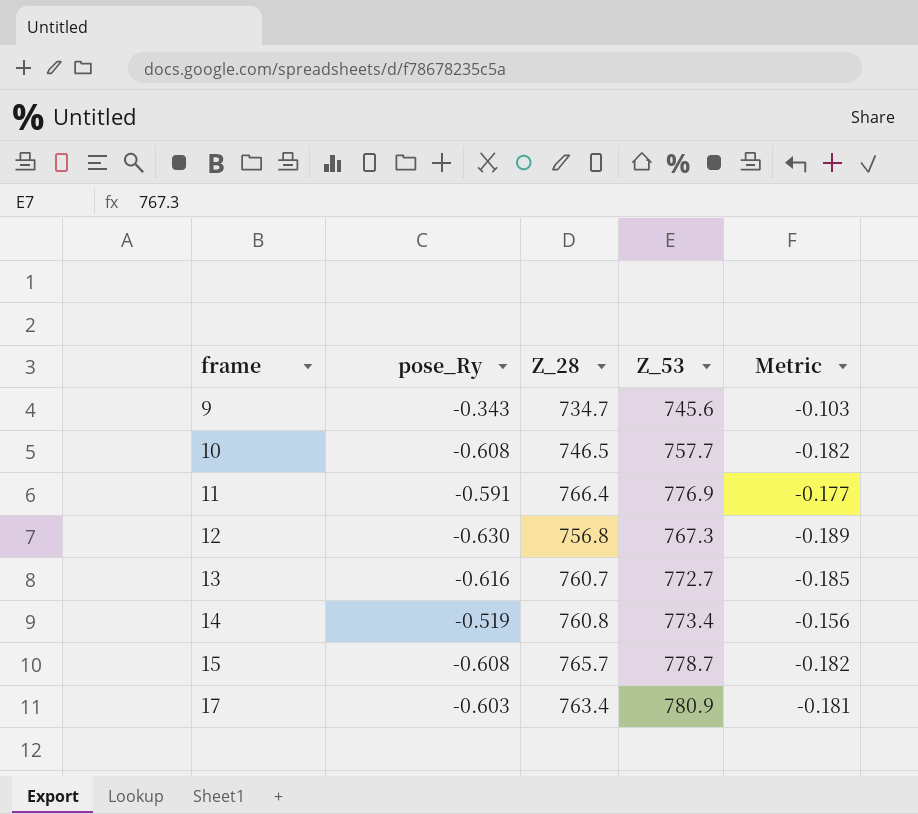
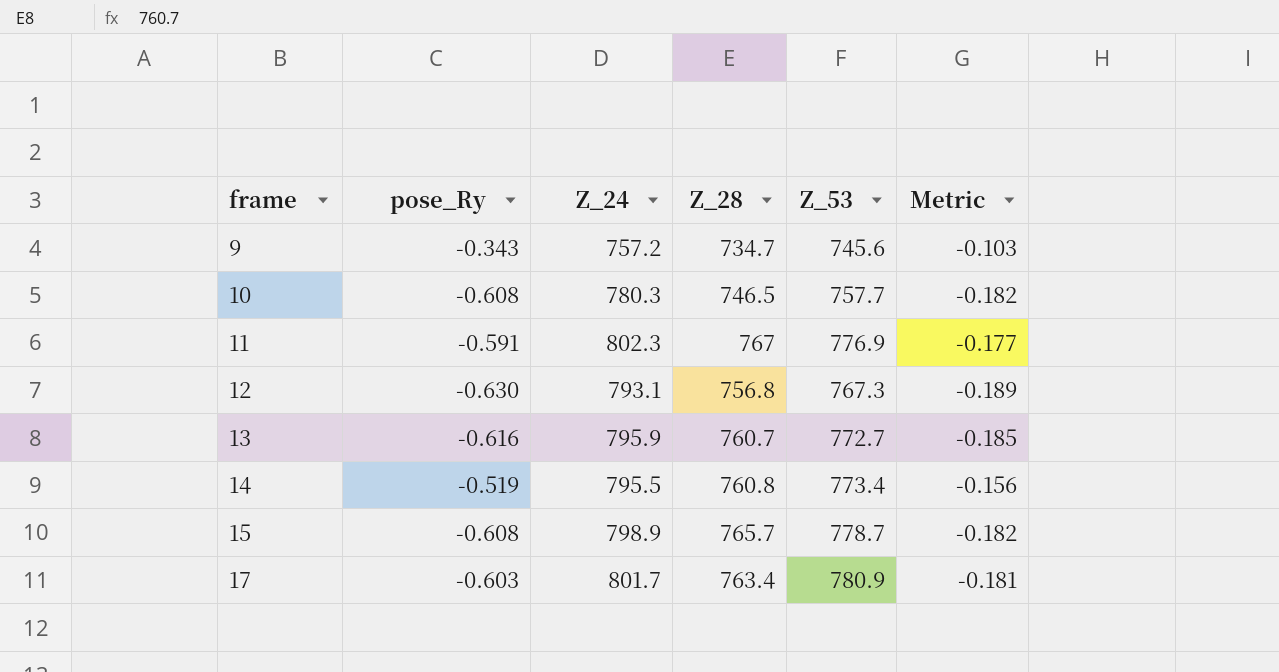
column Z_24 | position: none -> 3
11 | Z_28: 766.4 -> 767

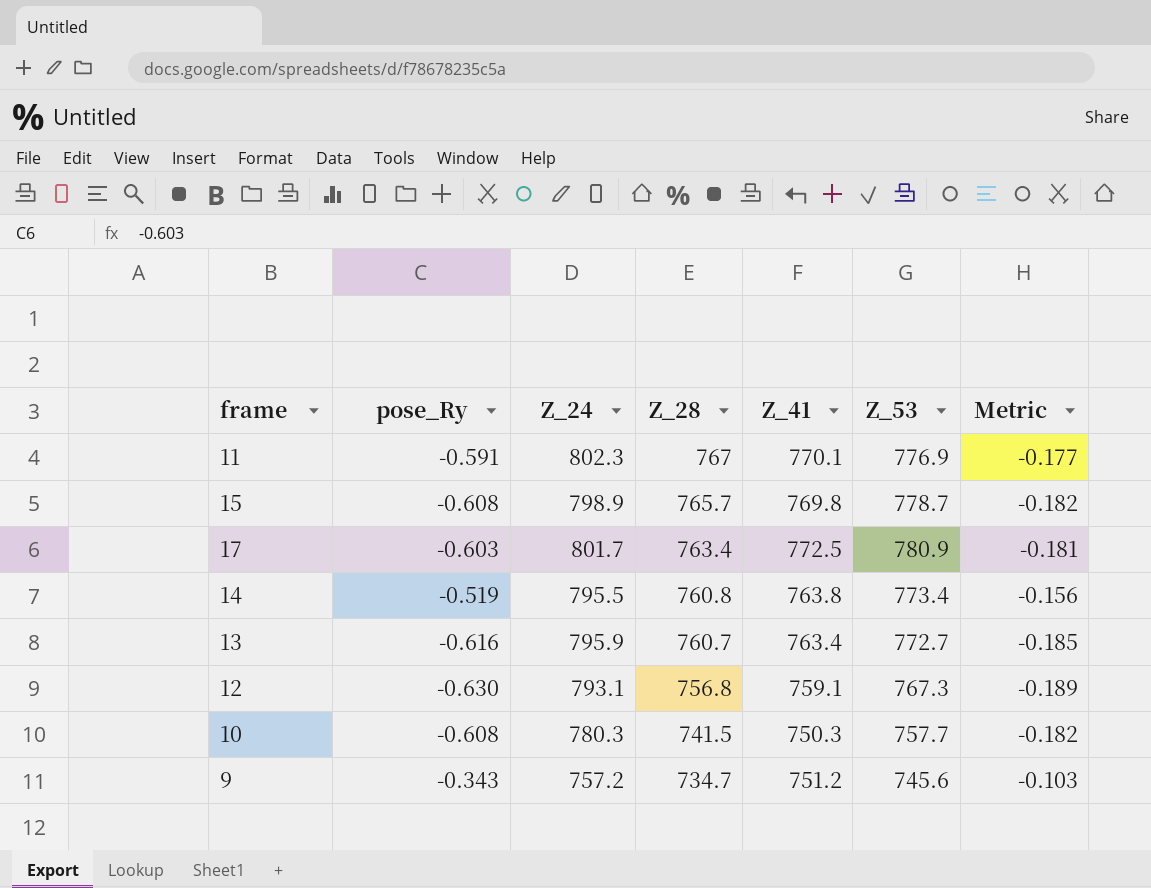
row order: frame ascending -> Z_28 descending
column Z_41 | position: none -> 5
10 | Z_28: 746.5 -> 741.5

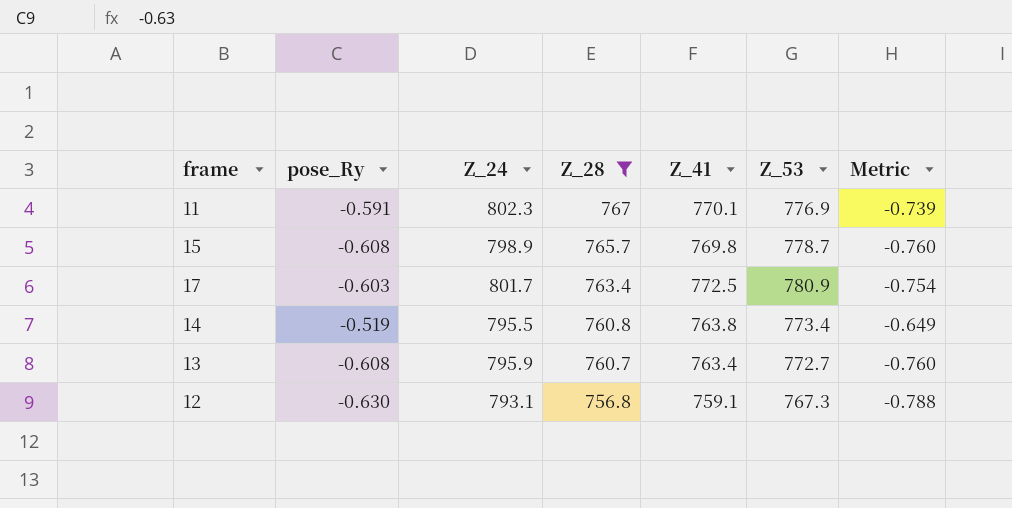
filter: none -> Z_28 >= 756.8
column Metric | formula: [pose_Ry] * 0.3 -> [pose_Ry] * 1.25
13 | pose_Ry: -0.616 -> -0.608

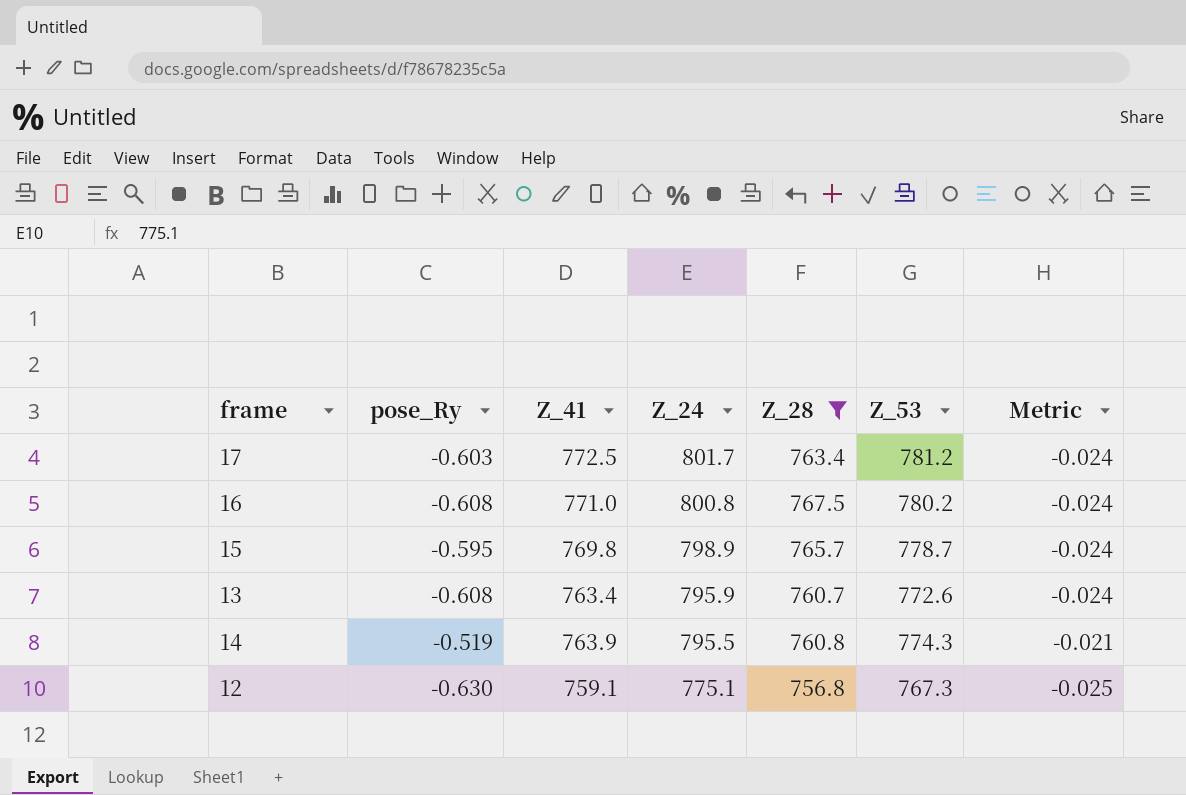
row order: Z_28 descending -> Z_24 descending
column Z_41 | position: 5 -> 3
column Metric | formula: [pose_Ry] * 1.25 -> [pose_Ry] * 0.04
row 11: -0.591 | 802.3 | 767 | 770.1 | 776.9 | -0.739 -> none
17 | Z_53: 780.9 -> 781.2
row 16: none -> -0.608 | 771.0 | 800.8 | 767.5 | 780.2 | -0.024
15 | pose_Ry: -0.608 -> -0.595
13 | Z_53: 772.7 -> 772.6
14 | Z_41: 763.8 -> 763.9
14 | Z_53: 773.4 -> 774.3
12 | Z_24: 793.1 -> 775.1

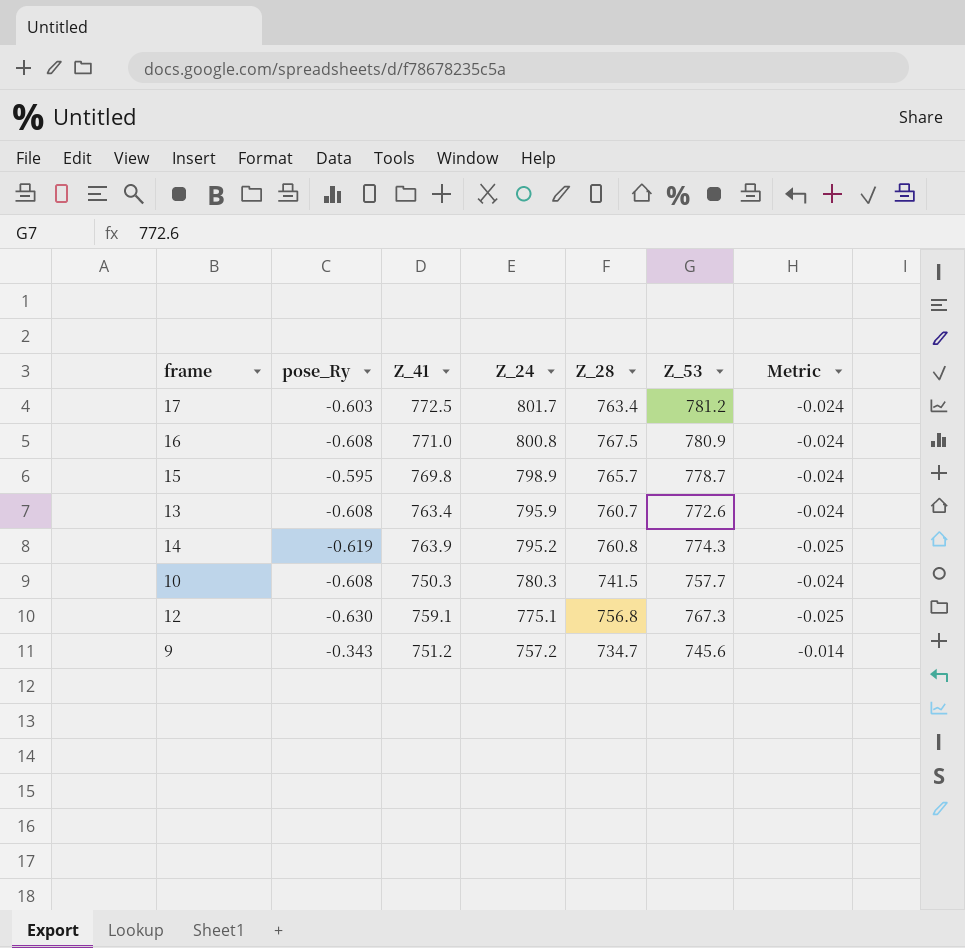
filter: Z_28 >= 756.8 -> none
16 | Z_53: 780.2 -> 780.9
14 | pose_Ry: -0.519 -> -0.619
14 | Z_24: 795.5 -> 795.2
14 | Metric: -0.021 -> -0.025

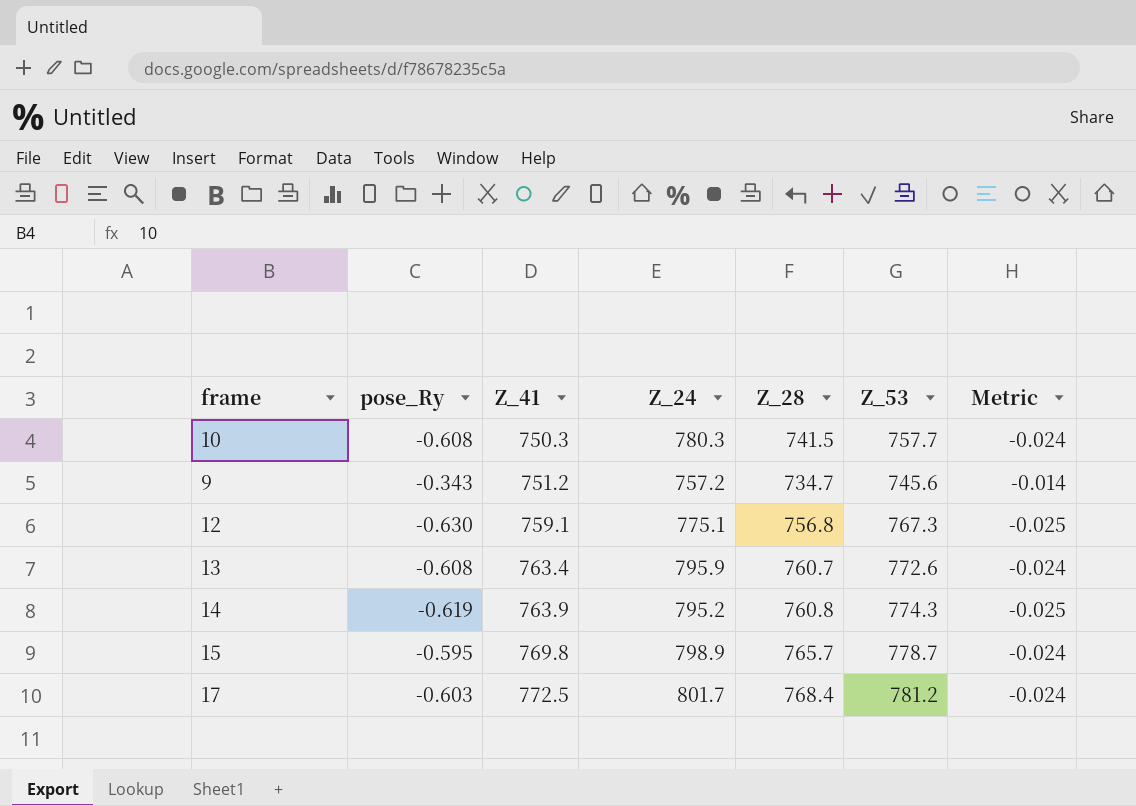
row order: Z_24 descending -> Z_41 ascending
row 16: -0.608 | 771.0 | 800.8 | 767.5 | 780.9 | -0.024 -> none
17 | Z_28: 763.4 -> 768.4

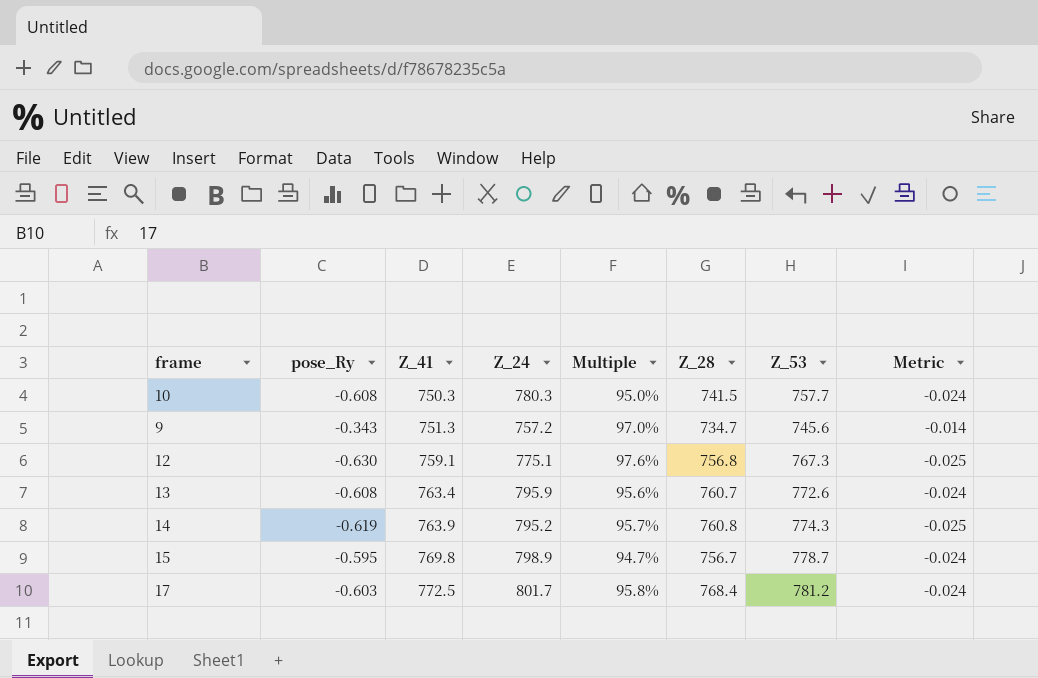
column Multiple | formula: none -> [Z_28] / [Z_24]
9 | Z_41: 751.2 -> 751.3
15 | Z_28: 765.7 -> 756.7

